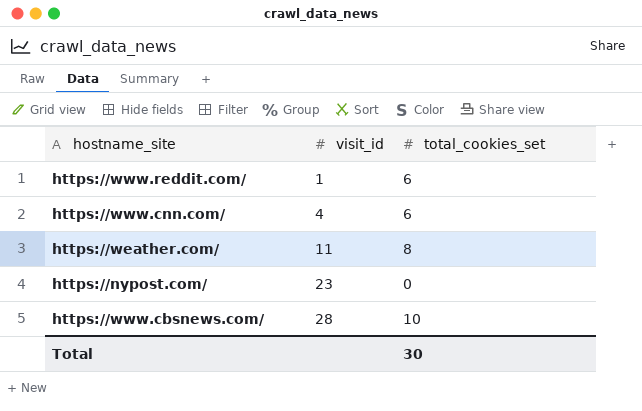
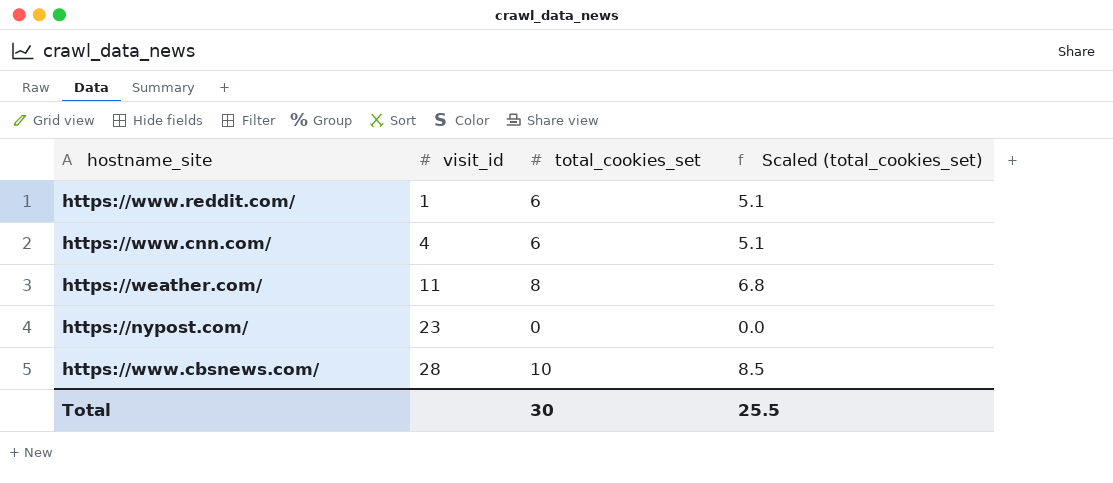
column Scaled (total_cookies_set) | formula: none -> [total_cookies_set] * 0.85

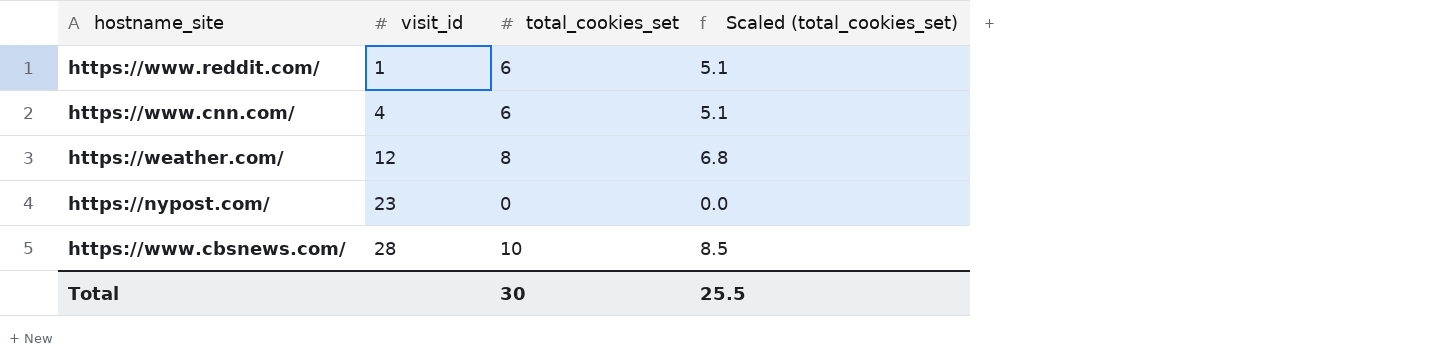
https://weather.com/ | visit_id: 11 -> 12

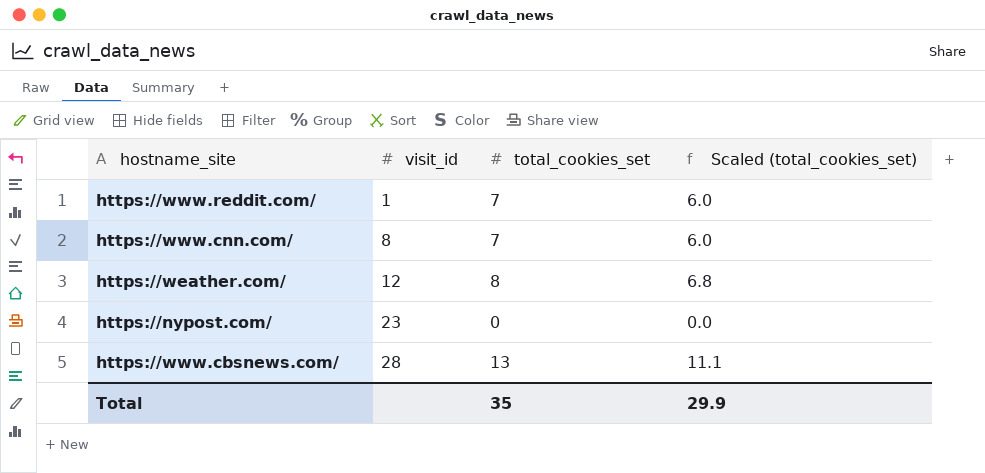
https://www.reddit.com/ | total_cookies_set: 6 -> 7
https://www.reddit.com/ | Scaled (total_cookies_set): 5.1 -> 6.0
https://www.cnn.com/ | visit_id: 4 -> 8
https://www.cnn.com/ | total_cookies_set: 6 -> 7
https://www.cnn.com/ | Scaled (total_cookies_set): 5.1 -> 6.0
https://www.cbsnews.com/ | total_cookies_set: 10 -> 13
https://www.cbsnews.com/ | Scaled (total_cookies_set): 8.5 -> 11.1
Total | total_cookies_set: 30 -> 35
Total | Scaled (total_cookies_set): 25.5 -> 29.9

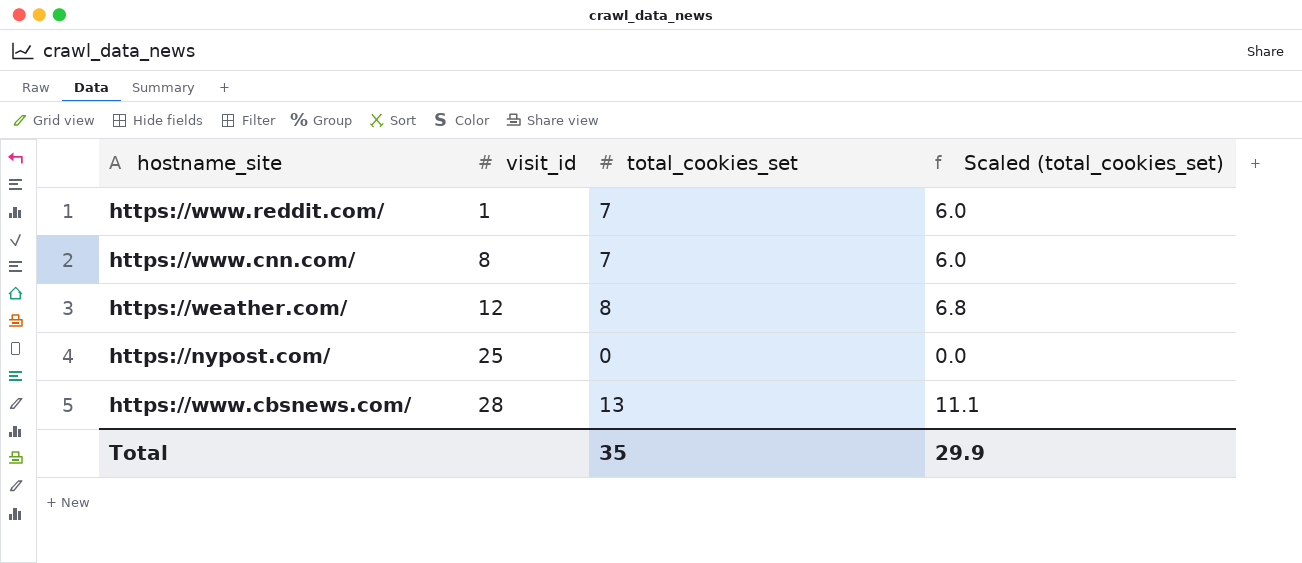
https://nypost.com/ | visit_id: 23 -> 25

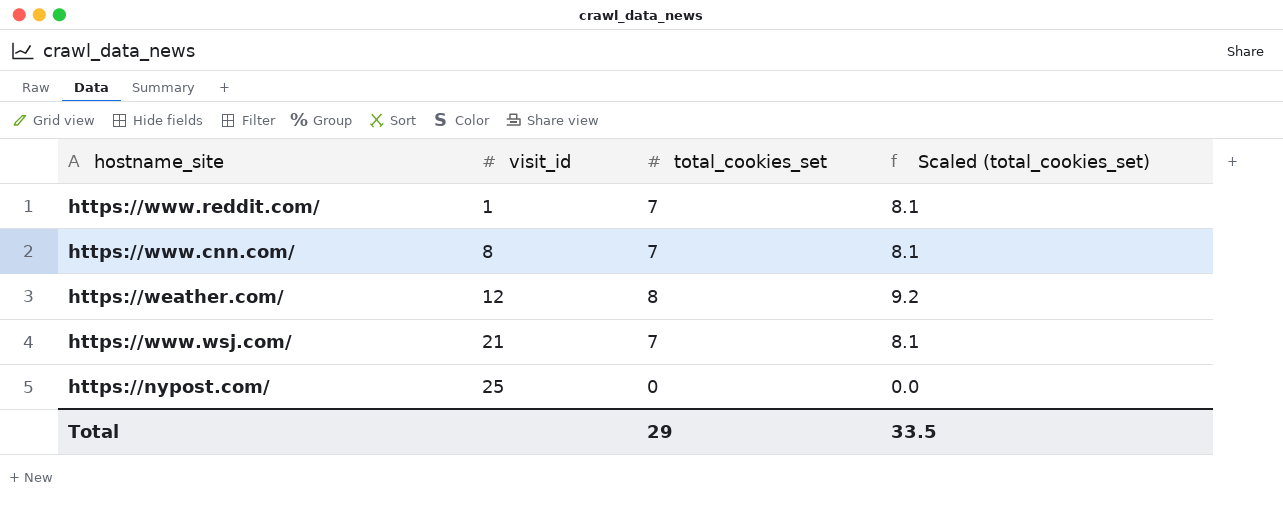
column Scaled (total_cookies_set) | formula: [total_cookies_set] * 0.85 -> [total_cookies_set] * 1.15
row https://www.cbsnews.com/: 28 | 13 | 11.1 -> none
row https://www.wsj.com/: none -> 21 | 7 | 8.1
Total | total_cookies_set: 35 -> 29
Total | Scaled (total_cookies_set): 29.9 -> 33.5

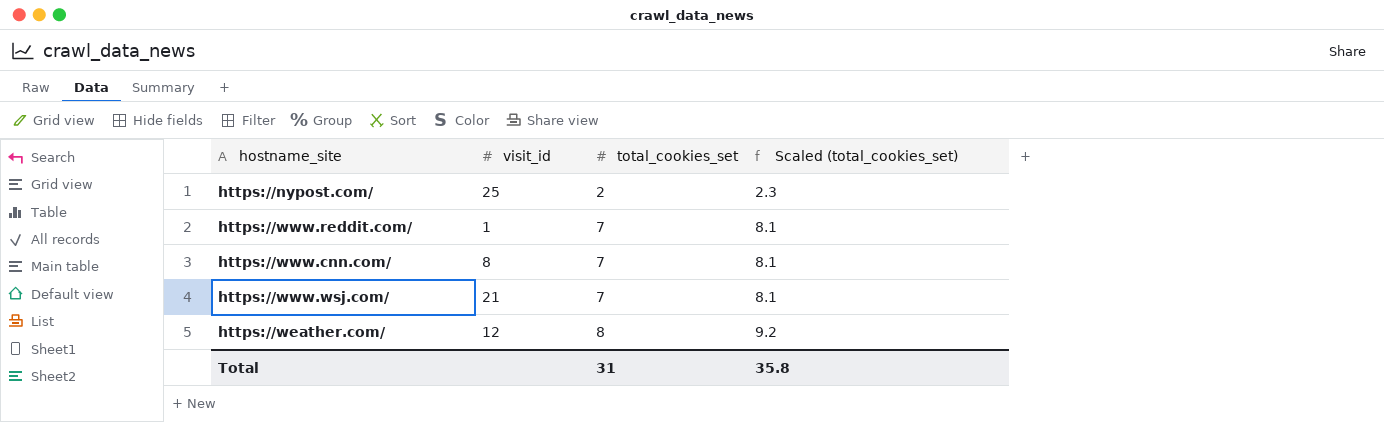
row order: visit_id ascending -> total_cookies_set ascending
https://nypost.com/ | total_cookies_set: 0 -> 2
https://nypost.com/ | Scaled (total_cookies_set): 0.0 -> 2.3
Total | total_cookies_set: 29 -> 31
Total | Scaled (total_cookies_set): 33.5 -> 35.8

